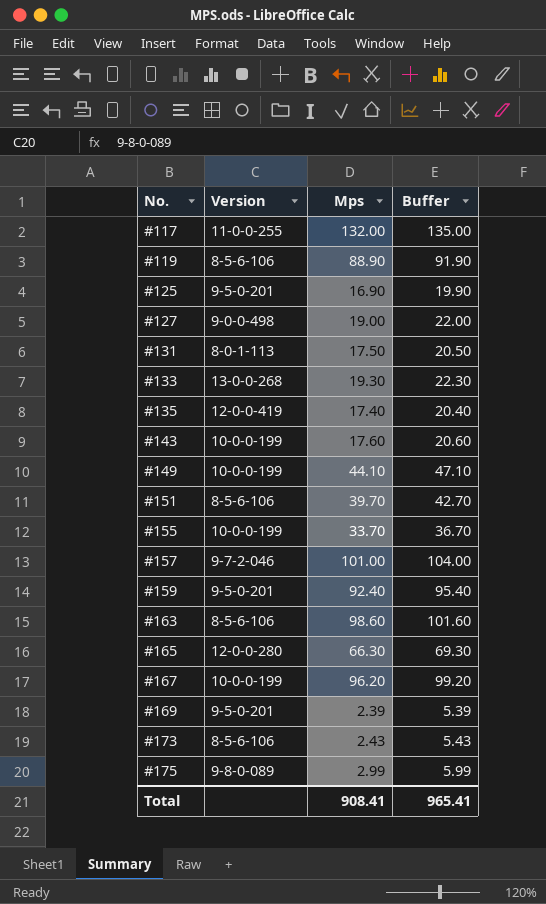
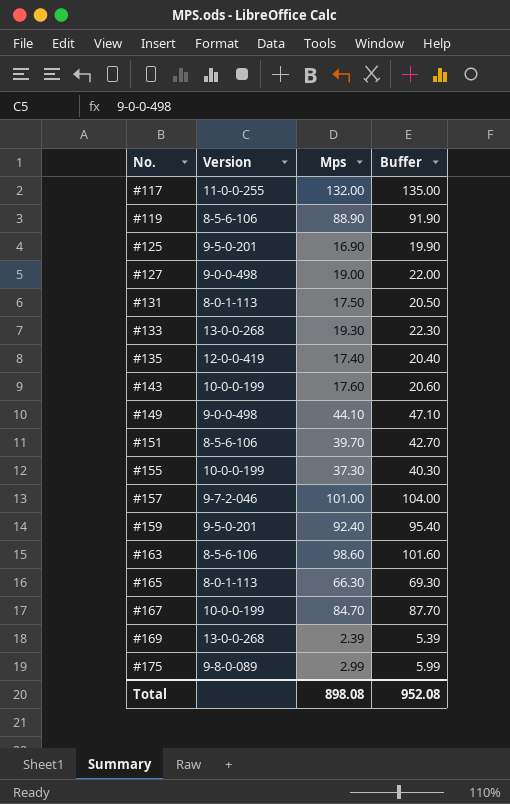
row #173: 8-5-6-106 | 2.43 | 5.43 -> none
#149 | Version: 10-0-0-199 -> 9-0-0-498
#155 | Mps: 33.70 -> 37.30
#155 | Buffer: 36.70 -> 40.30
#165 | Version: 12-0-0-280 -> 8-0-1-113
#167 | Mps: 96.20 -> 84.70
#167 | Buffer: 99.20 -> 87.70
#169 | Version: 9-5-0-201 -> 13-0-0-268
Total | Mps: 908.41 -> 898.08
Total | Buffer: 965.41 -> 952.08

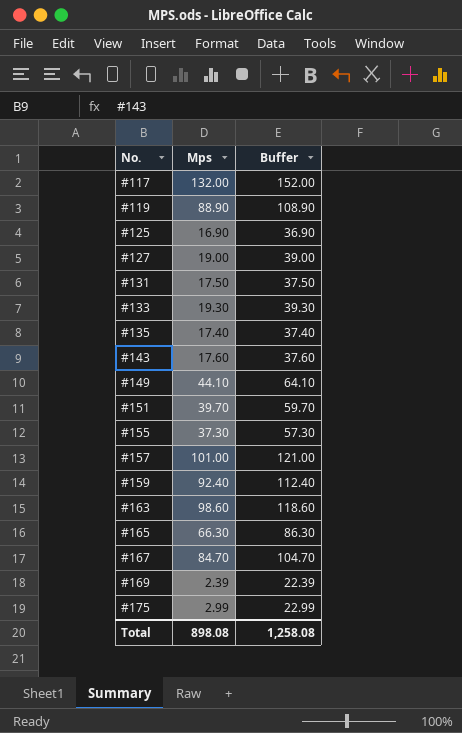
column Version | position: 2 -> none
column Buffer | formula: [Mps] + 3 -> [Mps] + 20
Total | Buffer: 952.08 -> 1,258.08

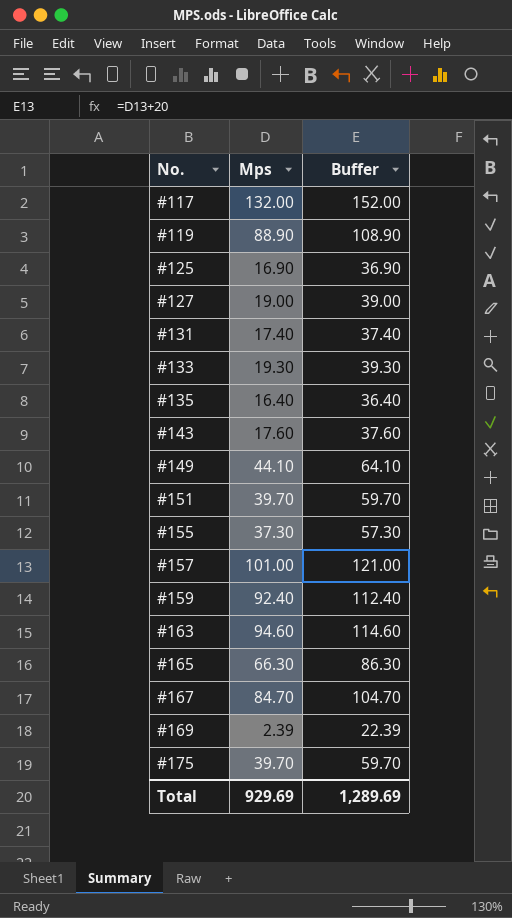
#131 | Mps: 17.50 -> 17.40
#131 | Buffer: 37.50 -> 37.40
#135 | Mps: 17.40 -> 16.40
#135 | Buffer: 37.40 -> 36.40
#163 | Mps: 98.60 -> 94.60
#163 | Buffer: 118.60 -> 114.60
#175 | Mps: 2.99 -> 39.70
#175 | Buffer: 22.99 -> 59.70
Total | Mps: 898.08 -> 929.69
Total | Buffer: 1,258.08 -> 1,289.69

